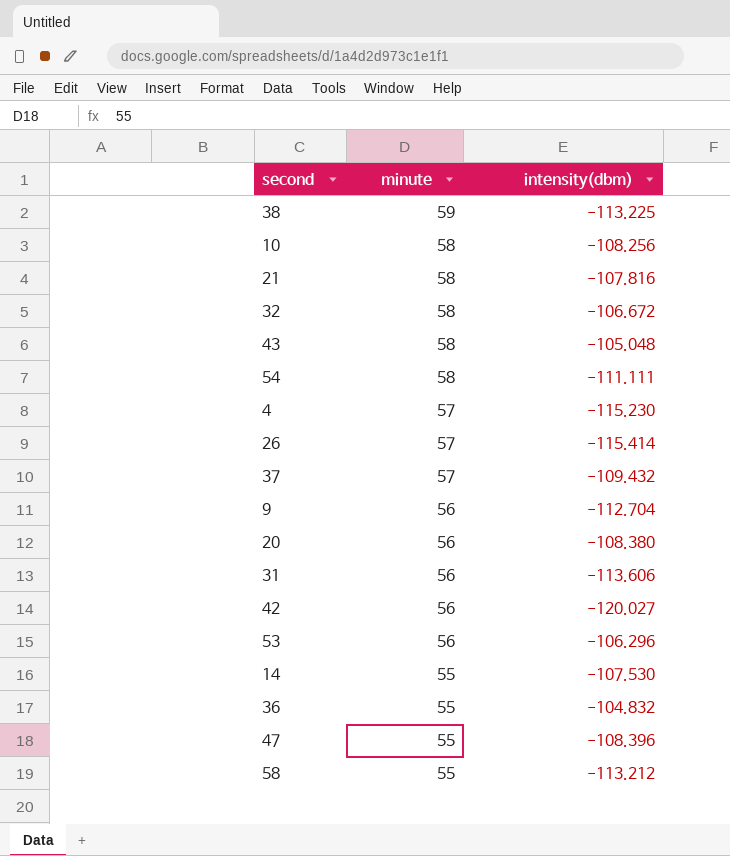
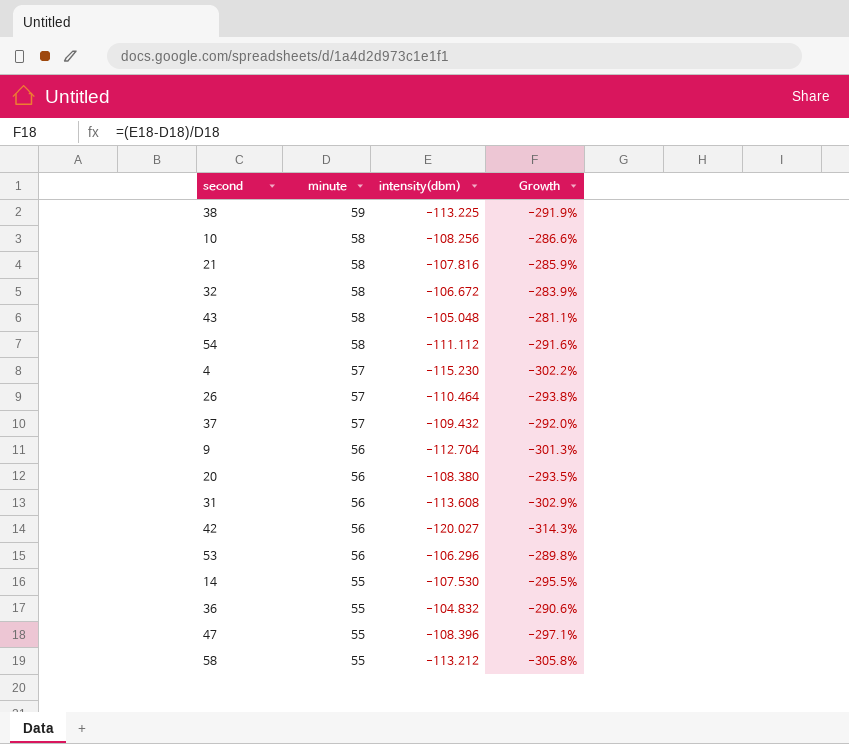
column Growth | formula: none -> ([intensity(dbm)] - [minute]) / [minute]
54 | intensity(dbm): -111.111 -> -111.112
26 | intensity(dbm): -115.414 -> -110.464
31 | intensity(dbm): -113.606 -> -113.608

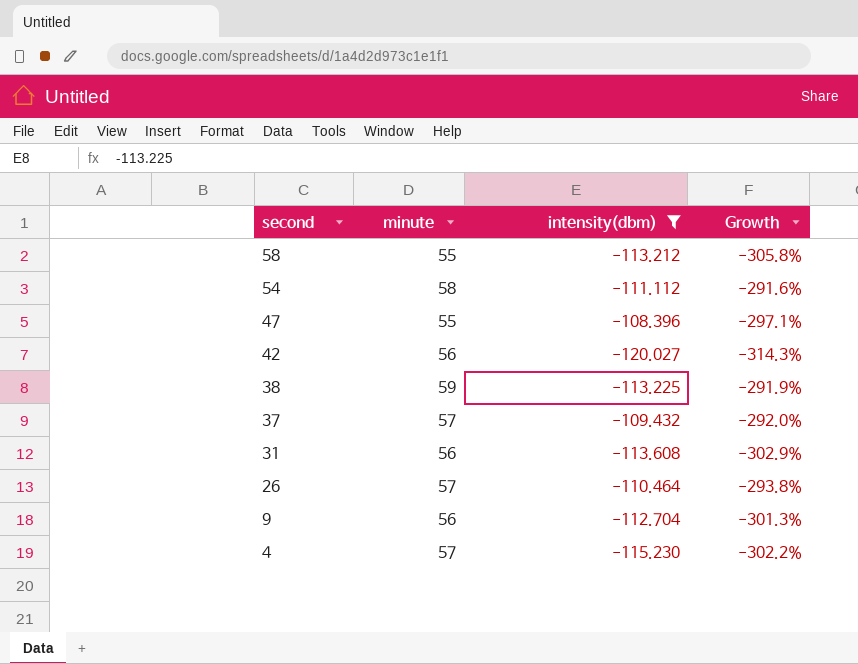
filter: none -> intensity(dbm) <= -108.396
row order: minute descending -> second descending

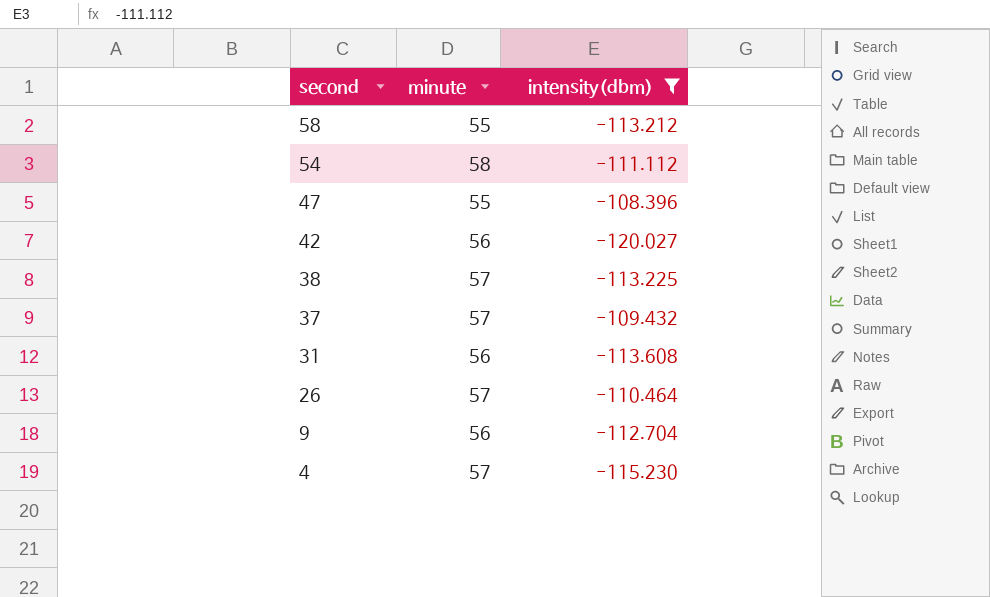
column Growth | formula: ([intensity(dbm)] - [minute]) / [minute] -> none
38 | minute: 59 -> 57

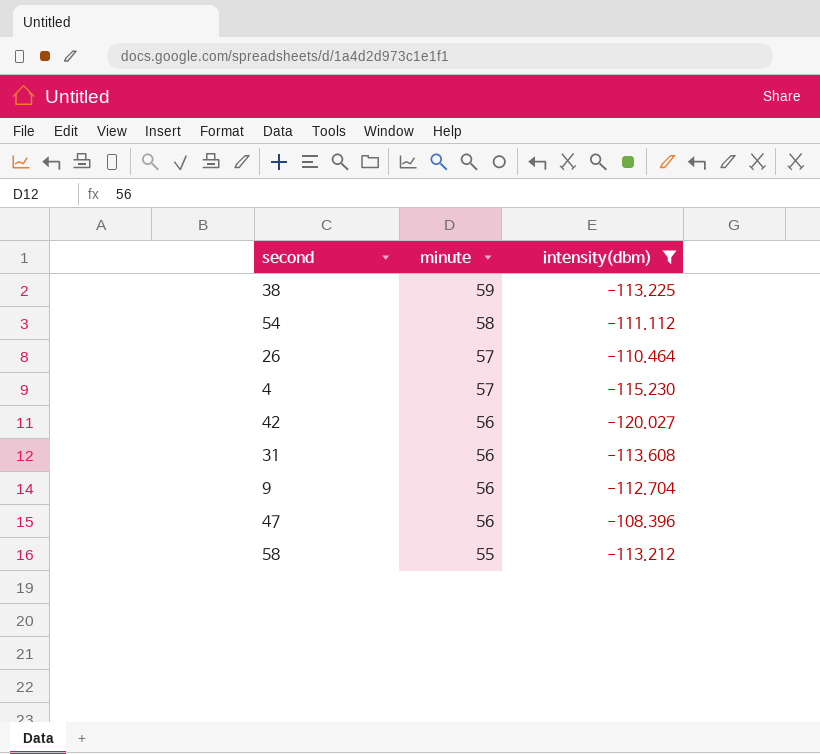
row order: second descending -> minute descending
row 37: 57 | -109.432 -> none
38 | minute: 57 -> 59
47 | minute: 55 -> 56

